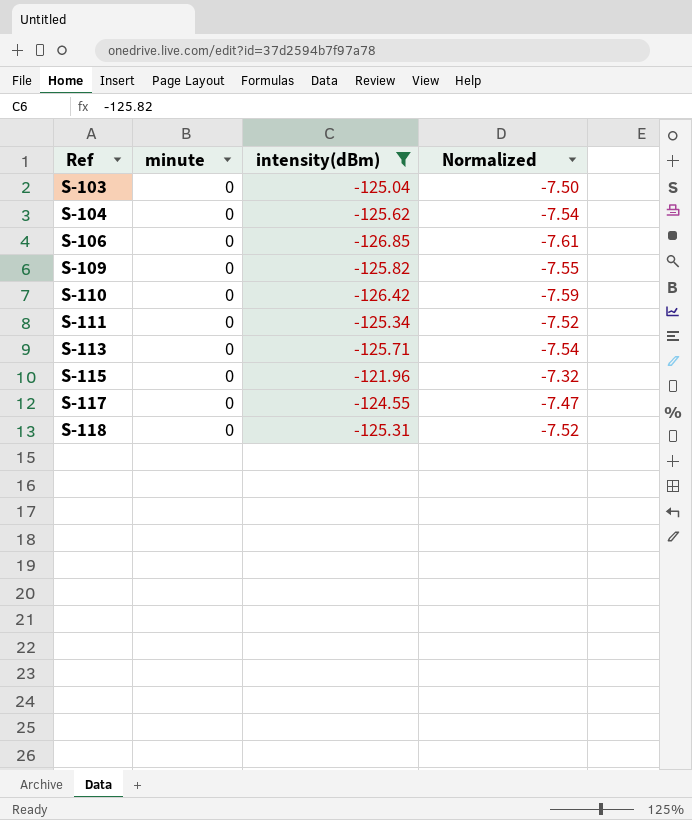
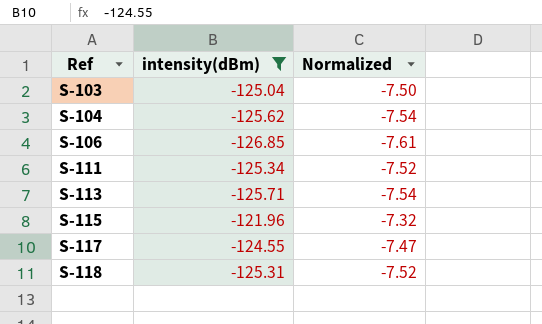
column minute | position: 2 -> none
row S-109: 0 | -125.82 | -7.55 -> none
row S-110: 0 | -126.42 | -7.59 -> none

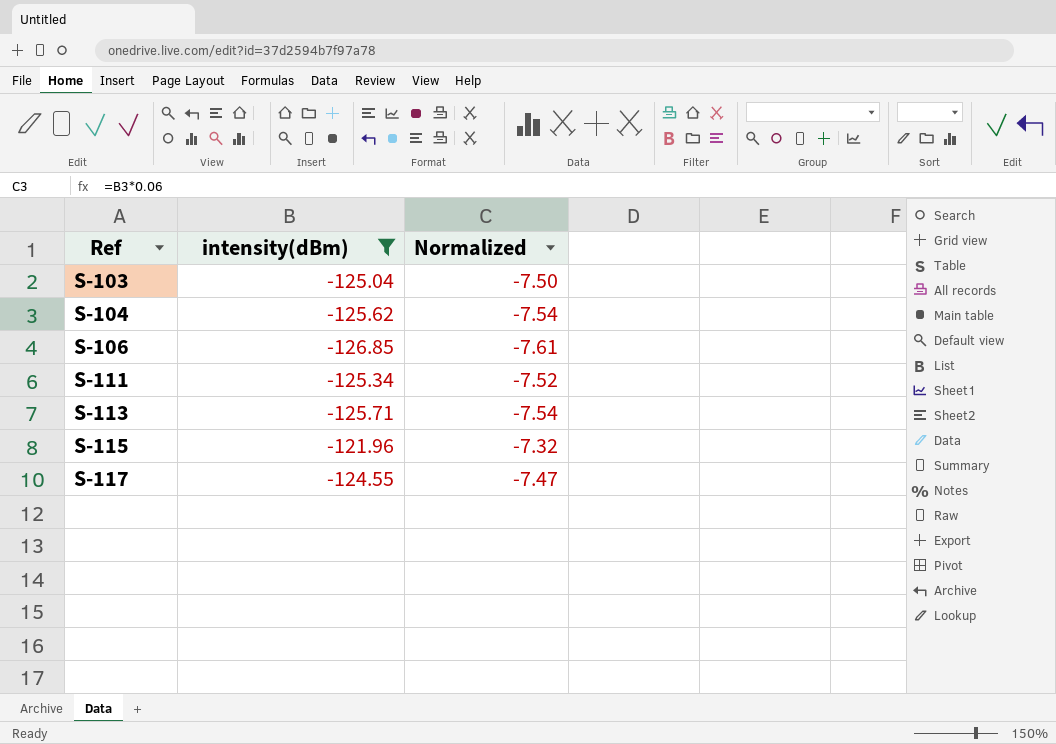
row S-118: -125.31 | -7.52 -> none

